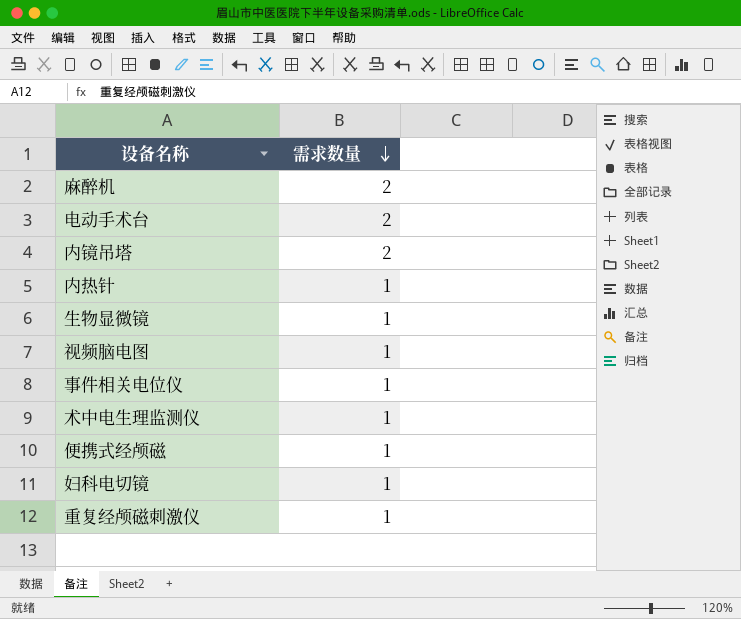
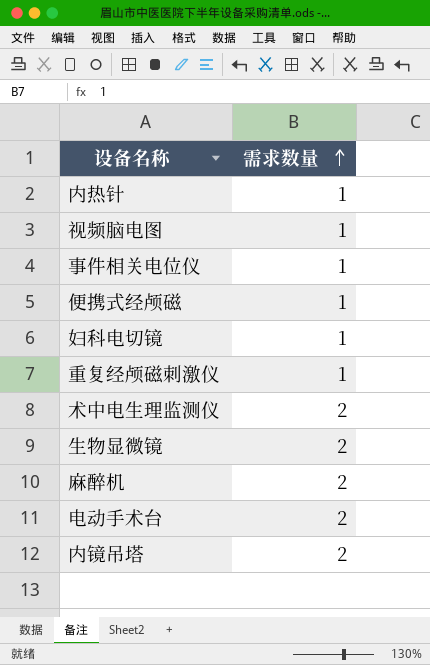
row order: 需求数量 descending -> 需求数量 ascending
术中电生理监测仪 | 需求数量: 1 -> 2
生物显微镜 | 需求数量: 1 -> 2

